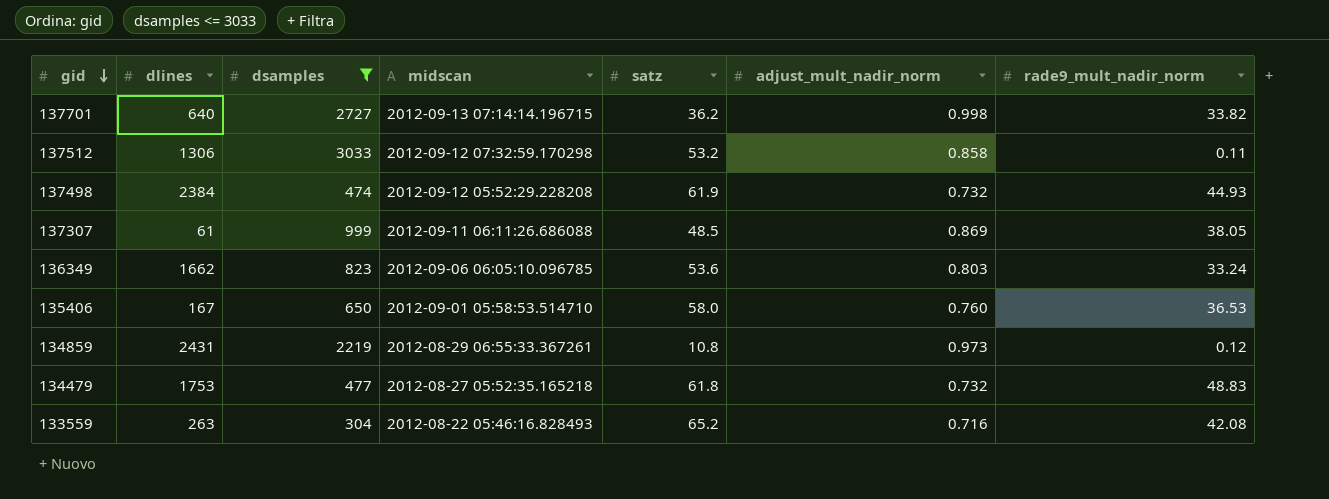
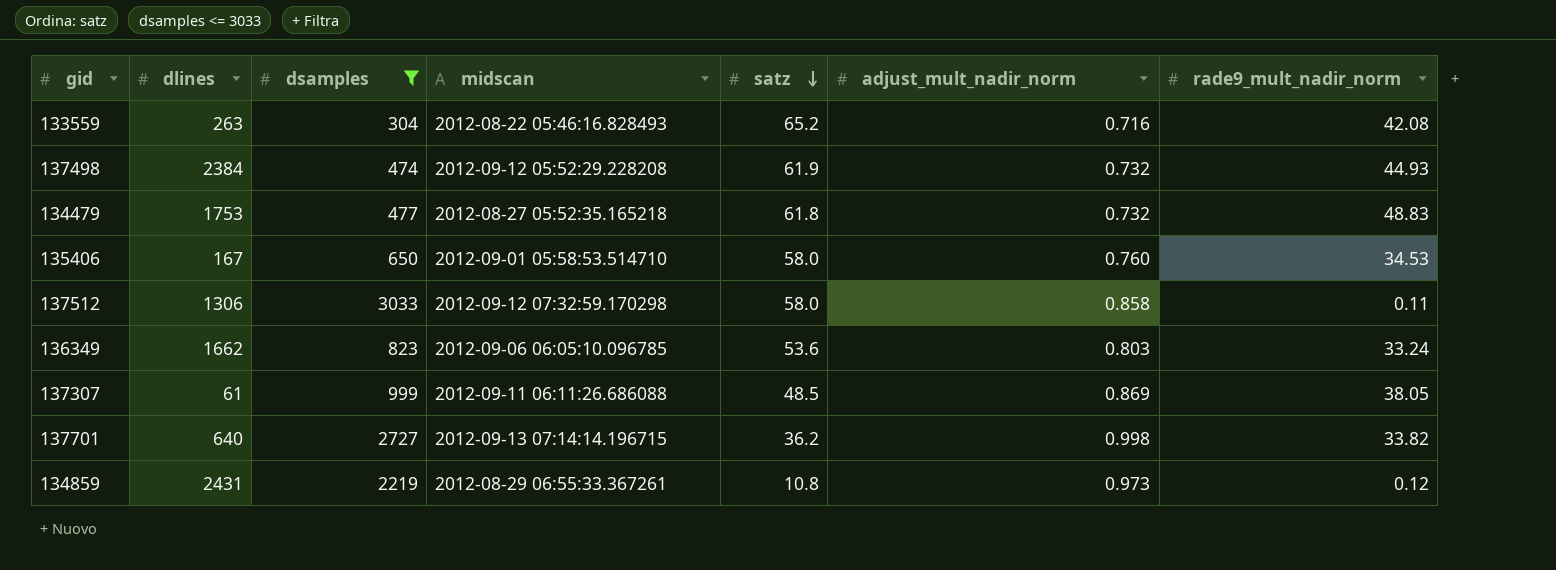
row order: gid descending -> satz descending
135406 | rade9_mult_nadir_norm: 36.53 -> 34.53
137512 | satz: 53.2 -> 58.0

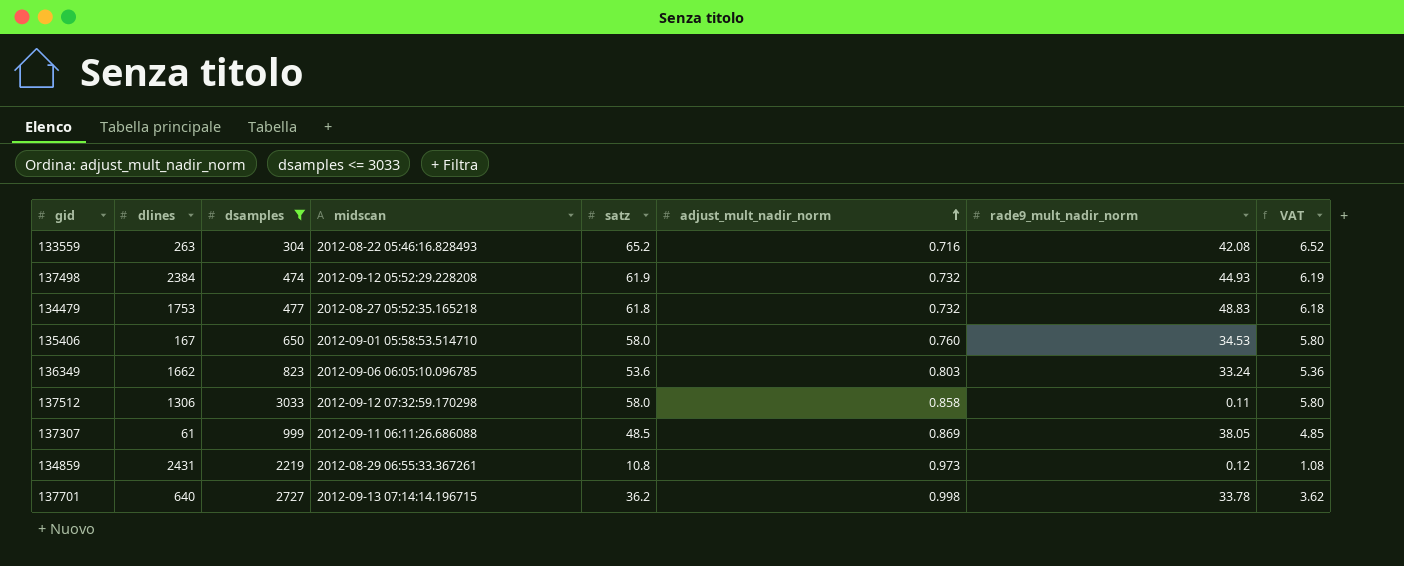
row order: satz descending -> adjust_mult_nadir_norm ascending
column VAT | formula: none -> [satz] * 0.1
137701 | rade9_mult_nadir_norm: 33.82 -> 33.78

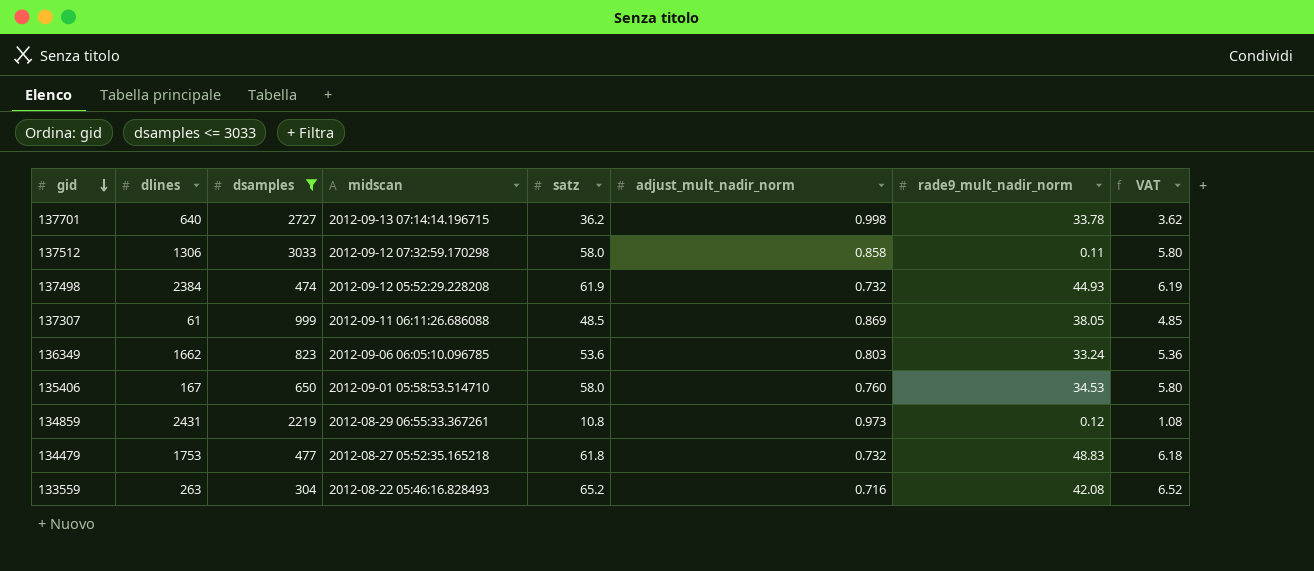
row order: adjust_mult_nadir_norm ascending -> gid descending

